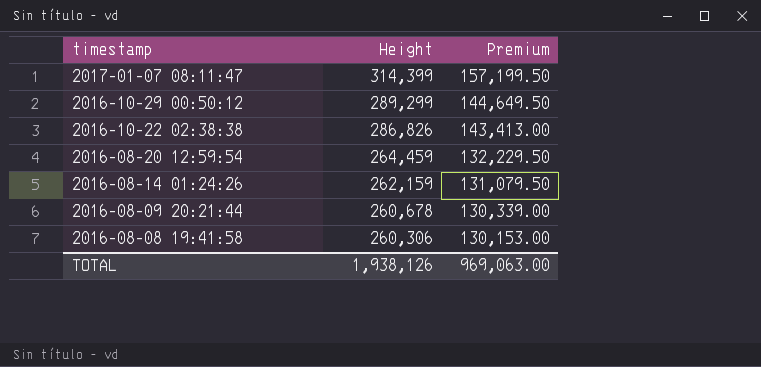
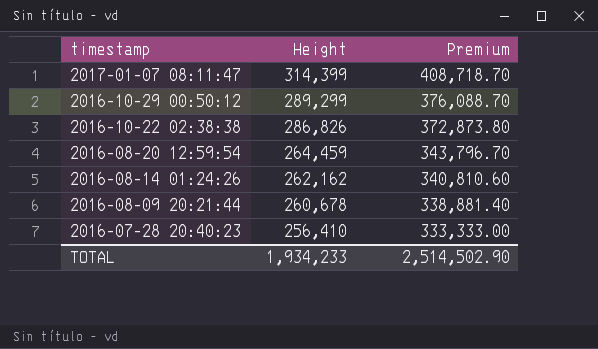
column Premium | formula: [Height] * 0.5 -> [Height] * 1.3
row 2016-08-08 19:41:58: 260,306 | 130,153.00 -> none
2016-08-14 01:24:26 | Height: 262,159 -> 262,162
row 2016-07-28 20:40:23: none -> 256,410 | 333,333.00
TOTAL | Height: 1,938,126 -> 1,934,233
TOTAL | Premium: 969,063.00 -> 2,514,502.90

